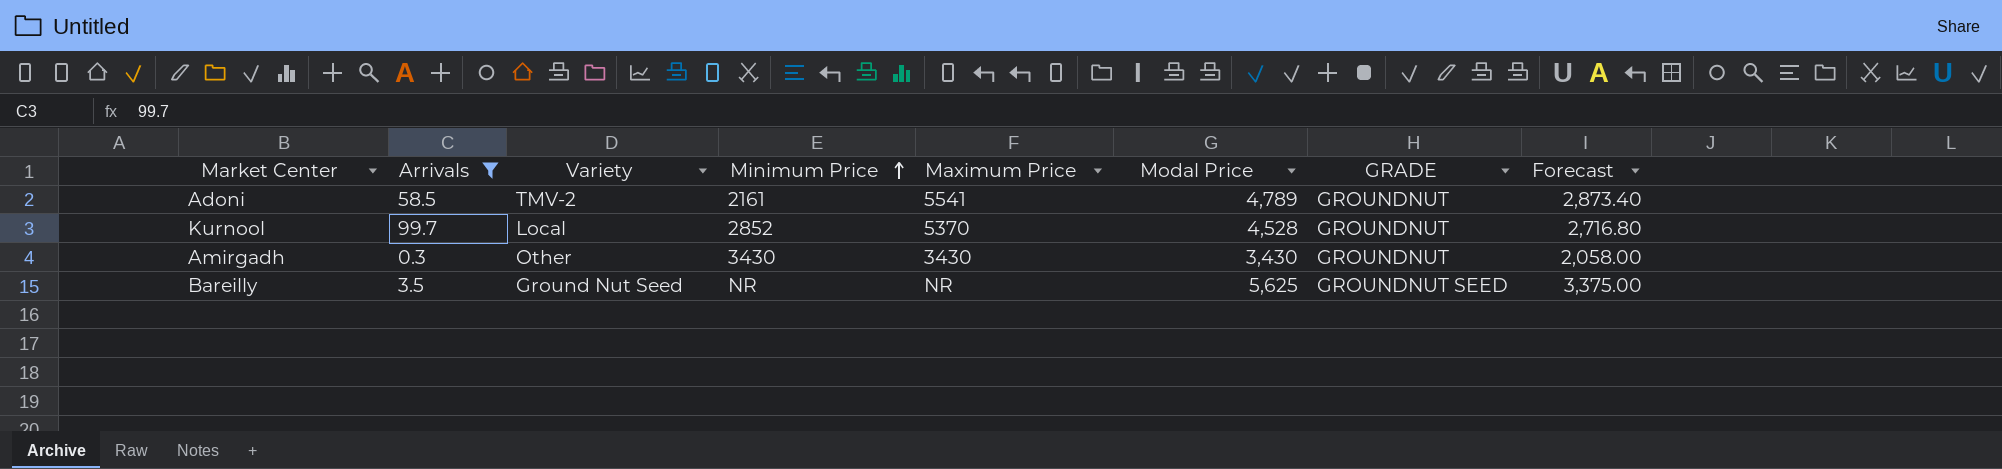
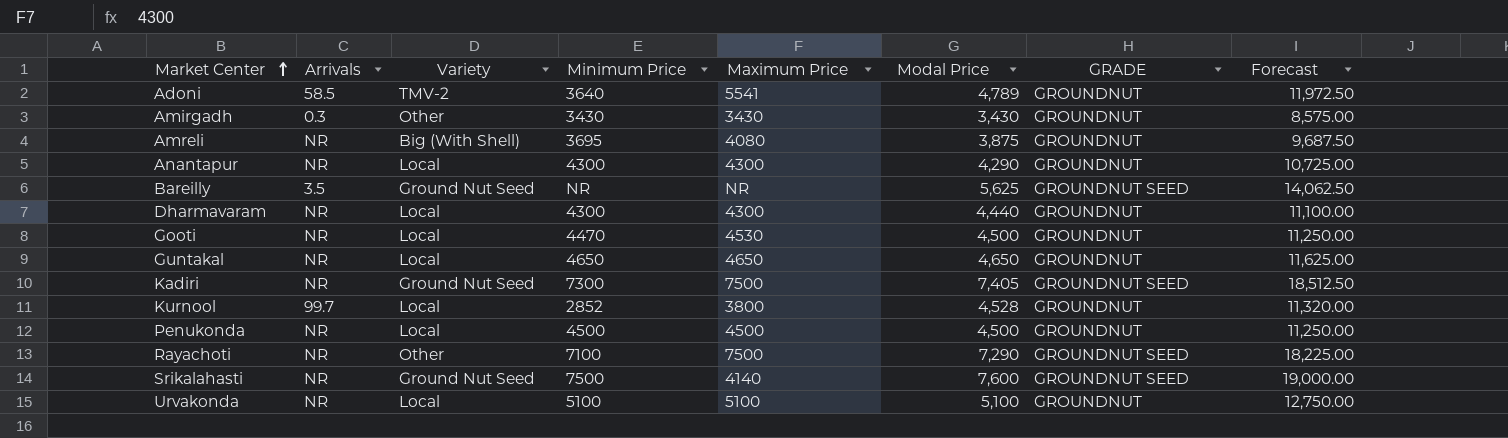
filter: Arrivals != NR -> none
row order: Minimum Price ascending -> Market Center ascending
column Forecast | formula: [Modal Price] * 0.6 -> [Modal Price] * 2.5
Adoni | Minimum Price: 2161 -> 3640
Kurnool | Maximum Price: 5370 -> 3800

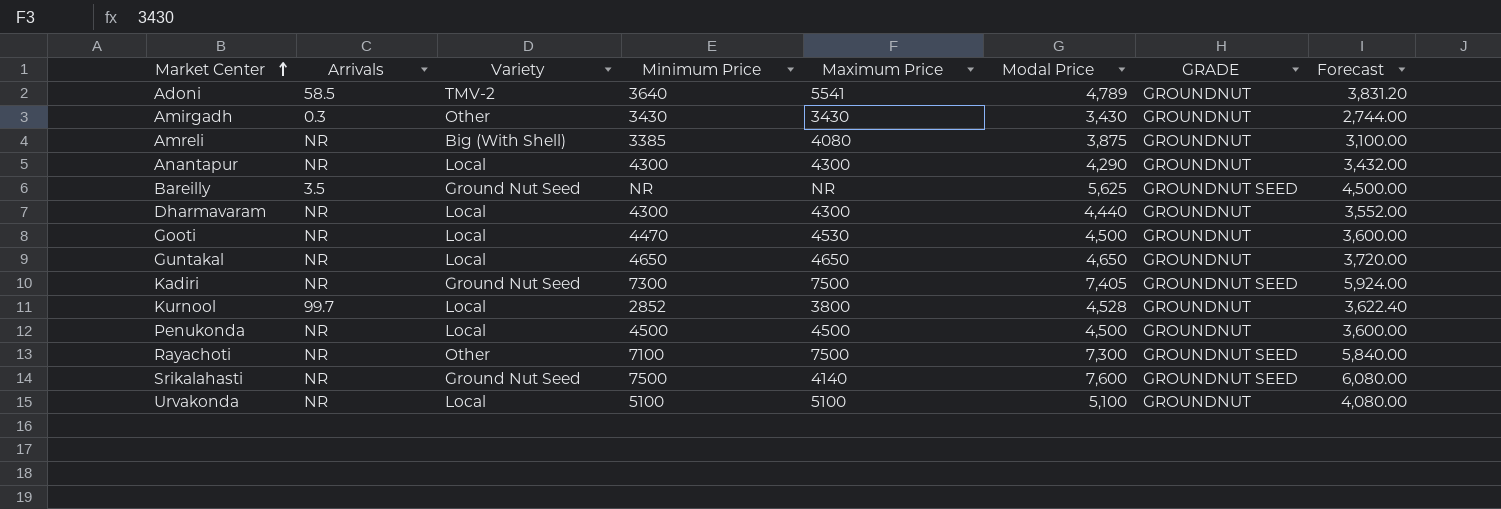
column Forecast | formula: [Modal Price] * 2.5 -> [Modal Price] * 0.8
Amreli | Minimum Price: 3695 -> 3385
Rayachoti | Modal Price: 7,290 -> 7,300

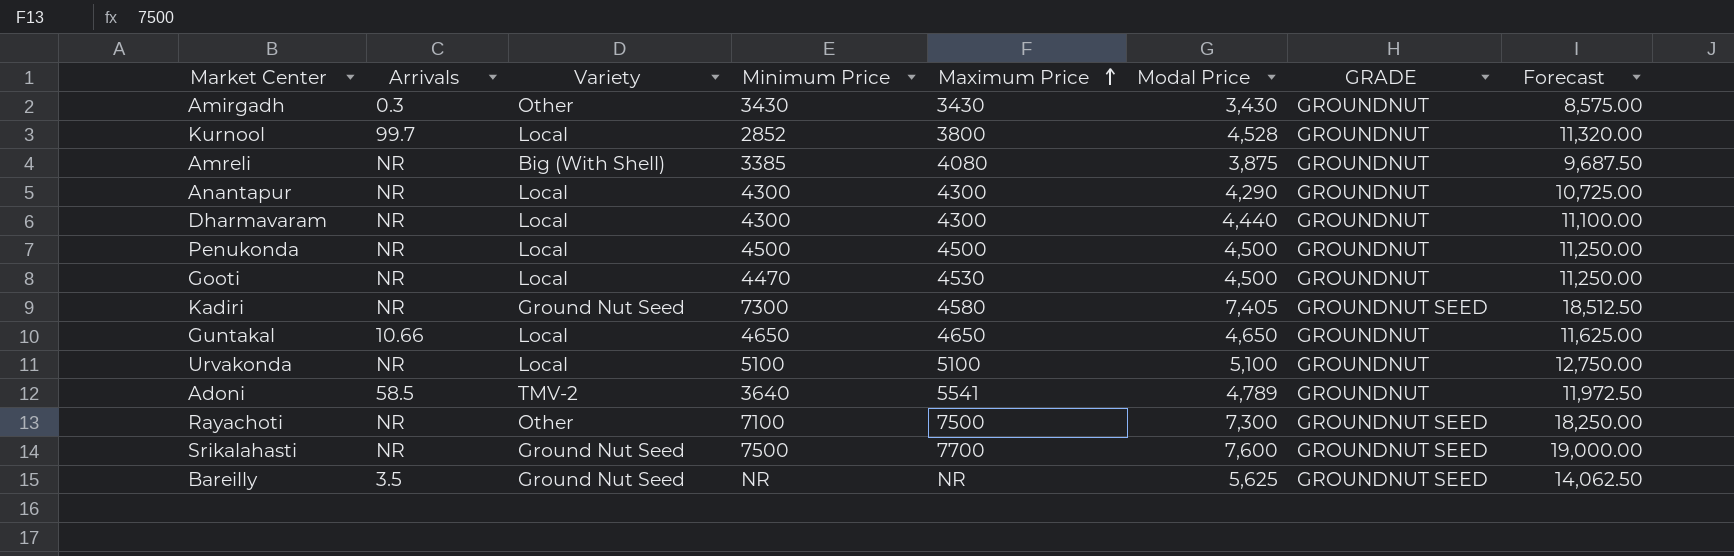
row order: Market Center ascending -> Maximum Price ascending
column Forecast | formula: [Modal Price] * 0.8 -> [Modal Price] * 2.5
Kadiri | Maximum Price: 7500 -> 4580
Guntakal | Arrivals: NR -> 10.66
Srikalahasti | Maximum Price: 4140 -> 7700

